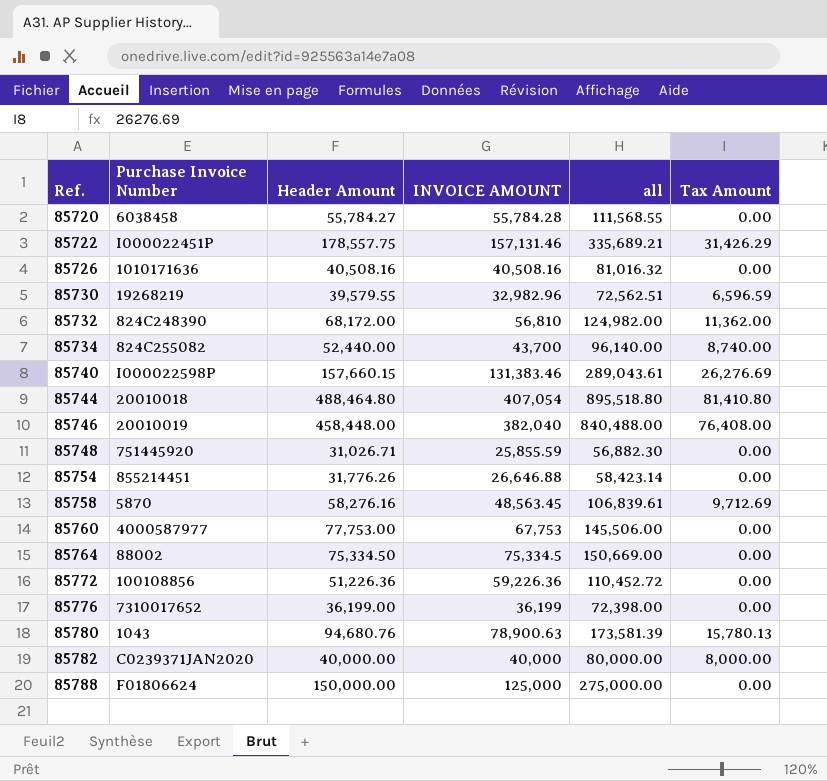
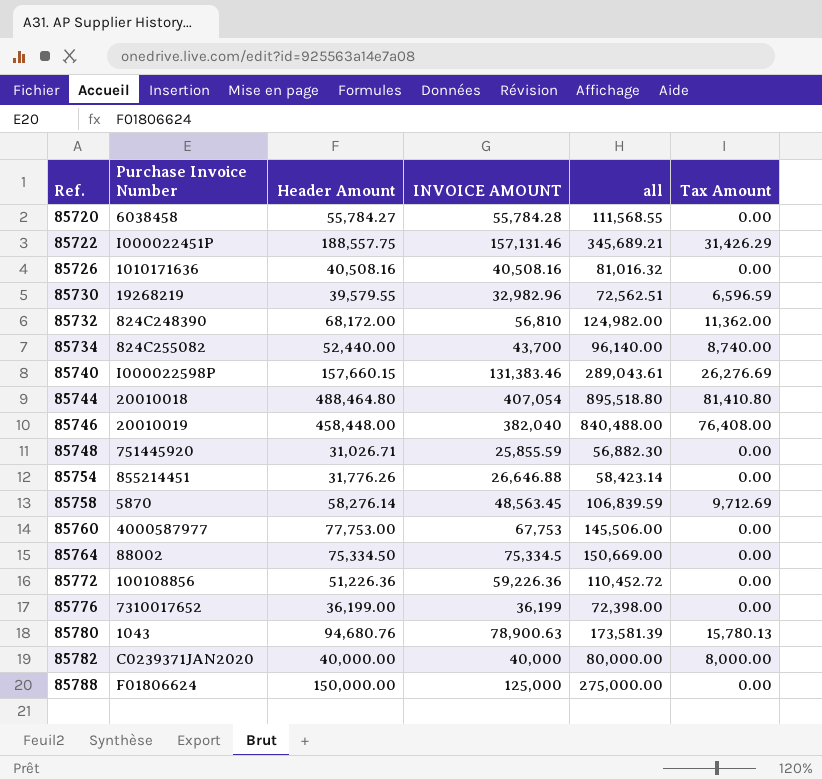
85722 | Header Amount: 178,557.75 -> 188,557.75
85722 | all: 335,689.21 -> 345,689.21
85758 | Header Amount: 58,276.16 -> 58,276.14
85758 | all: 106,839.61 -> 106,839.59

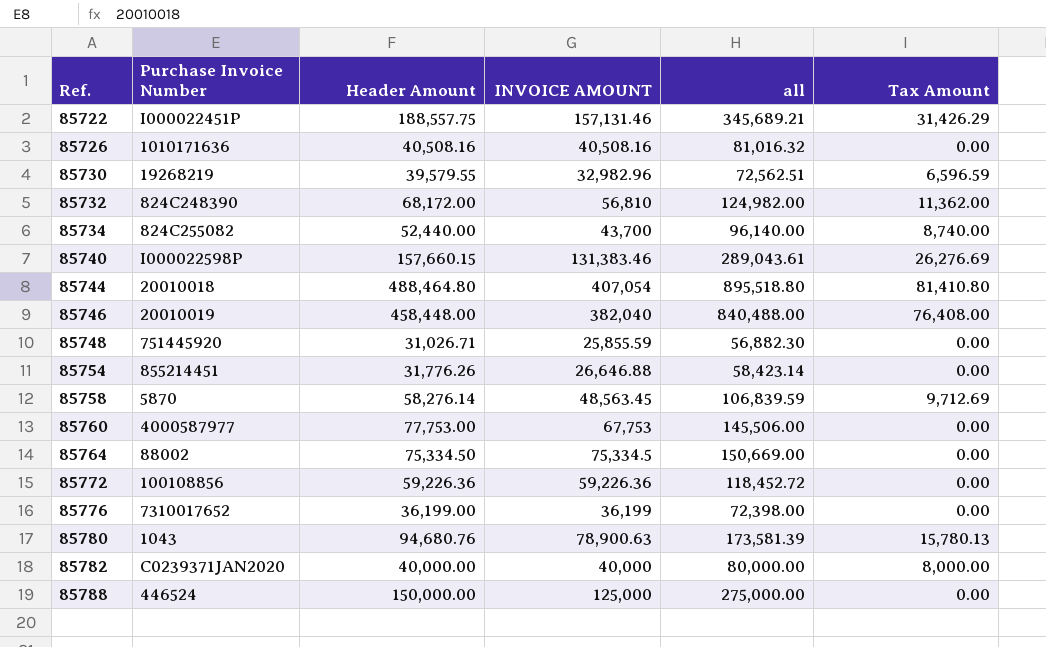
row 85720: 6038458 | 55,784.27 | 55,784.28 | 111,568.55 | 0.00 -> none
85772 | Header Amount: 51,226.36 -> 59,226.36
85772 | all: 110,452.72 -> 118,452.72
85788 | Purchase Invoice Number: F01806624 -> 446524

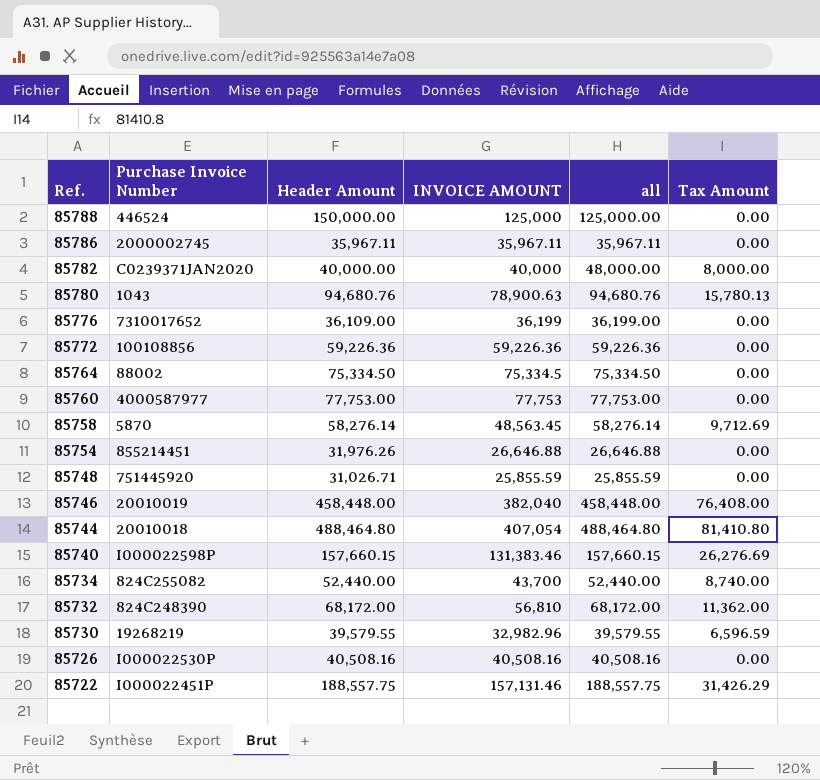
row order: Ref. ascending -> Ref. descending
column all | formula: [Header Amount] + [INVOICE AMOUNT] -> [INVOICE AMOUNT] + [Tax Amount]
row 85786: none -> 2000002745 | 35,967.11 | 35,967.11 | 35,967.11 | 0.00
85776 | Header Amount: 36,199.00 -> 36,109.00
85760 | INVOICE AMOUNT: 67,753 -> 77,753
85754 | Header Amount: 31,776.26 -> 31,976.26
85726 | Purchase Invoice Number: 1010171636 -> I000022530P

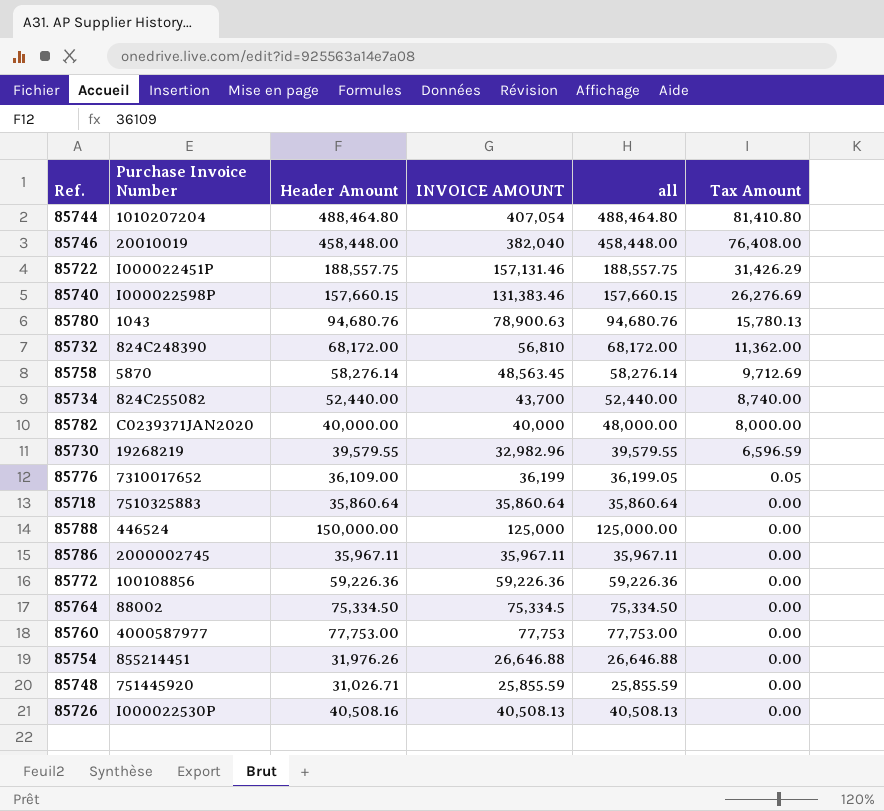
row order: Ref. descending -> Tax Amount descending
85744 | Purchase Invoice Number: 20010018 -> 1010207204
85776 | all: 36,199.00 -> 36,199.05
85776 | Tax Amount: 0.00 -> 0.05
row 85718: none -> 7510325883 | 35,860.64 | 35,860.64 | 35,860.64 | 0.00
85726 | INVOICE AMOUNT: 40,508.16 -> 40,508.13
85726 | all: 40,508.16 -> 40,508.13

